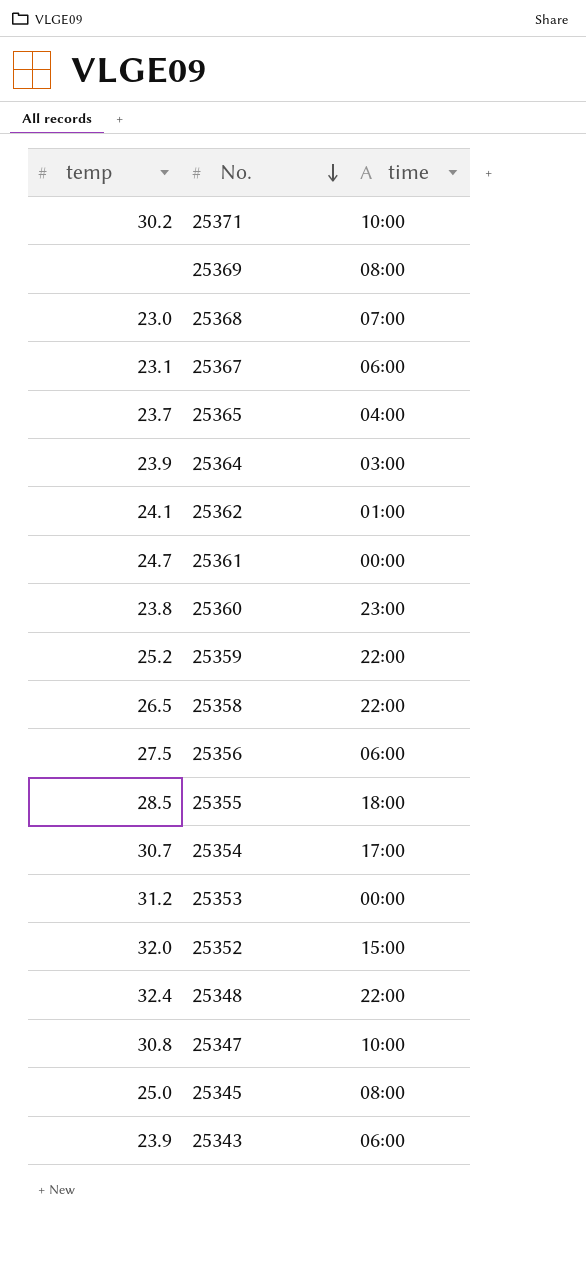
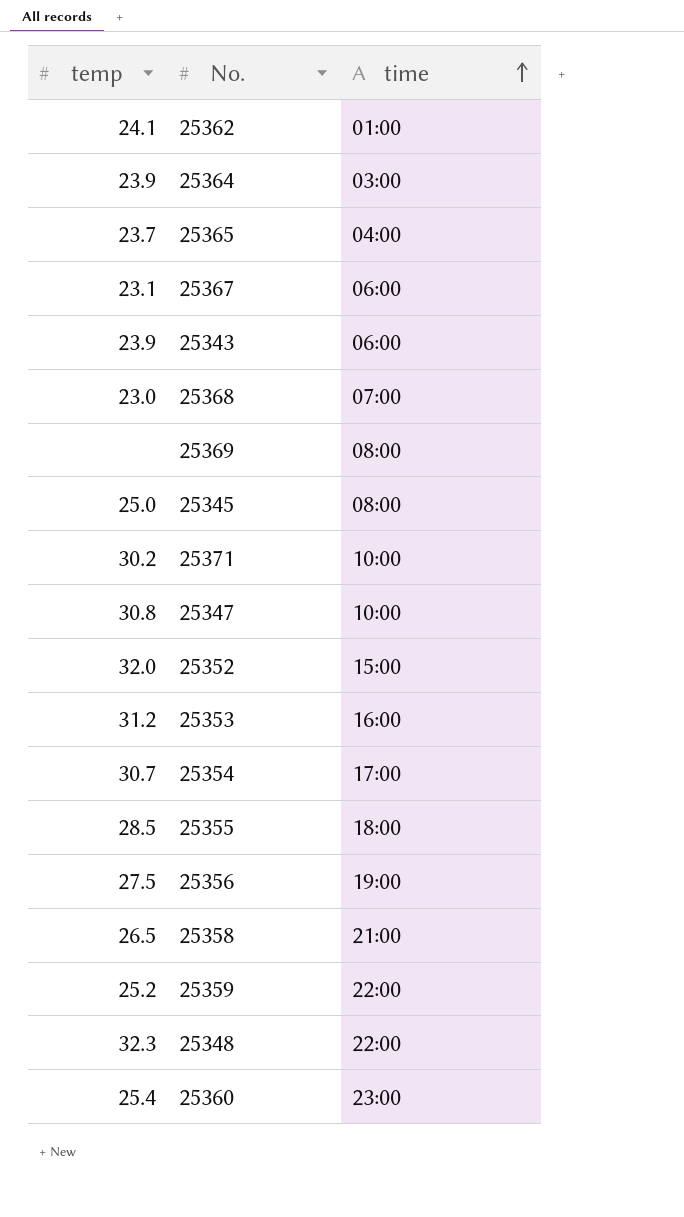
row order: No. descending -> time ascending
row 25361: 24.7 | 00:00 -> none
25353 | time: 00:00 -> 16:00
25356 | time: 06:00 -> 19:00
25358 | time: 22:00 -> 21:00
25348 | temp: 32.4 -> 32.3
25360 | temp: 23.8 -> 25.4

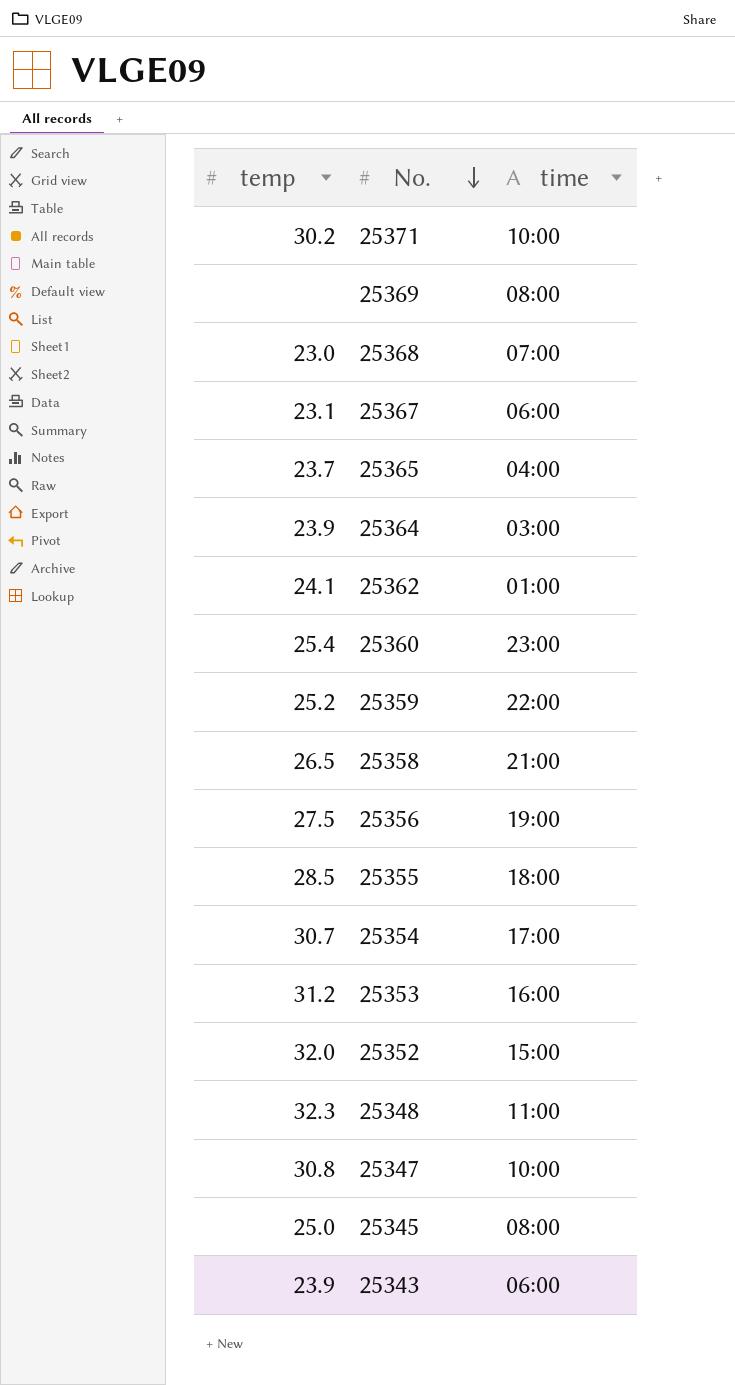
row order: time ascending -> No. descending
25348 | time: 22:00 -> 11:00

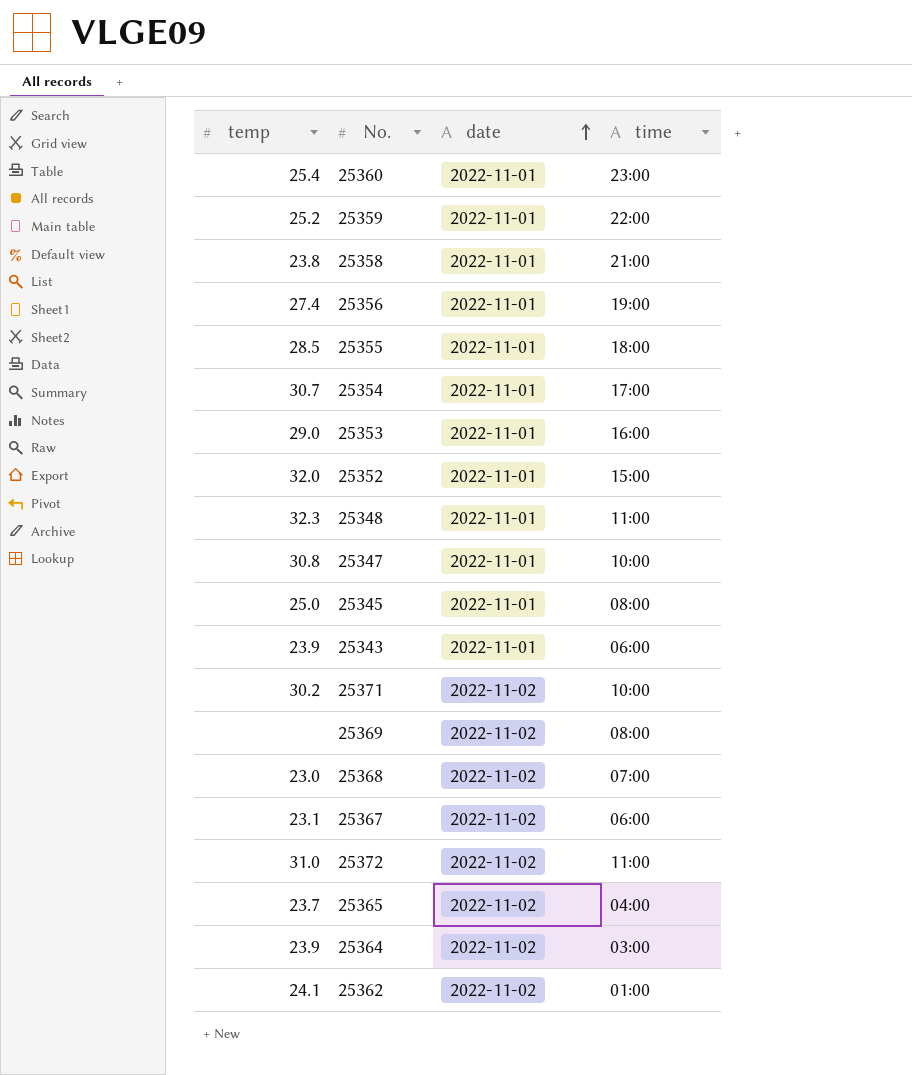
row order: No. descending -> date ascending
column date | position: none -> 3
25358 | temp: 26.5 -> 23.8
25356 | temp: 27.5 -> 27.4
25353 | temp: 31.2 -> 29.0
row 25372: none -> 31.0 | 2022-11-02 | 11:00

